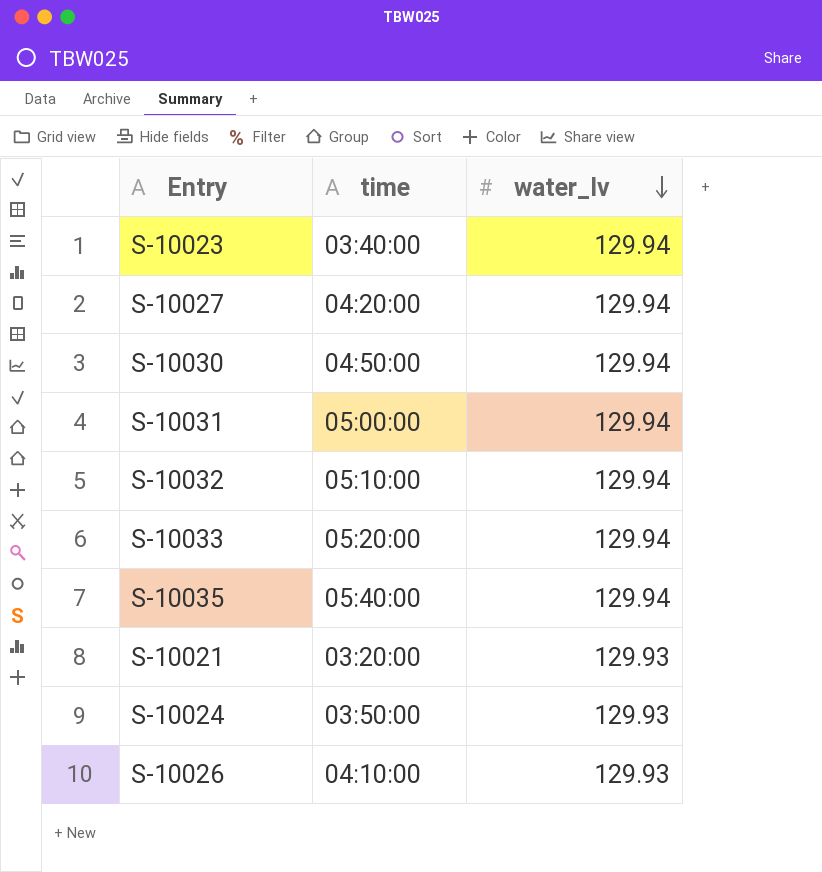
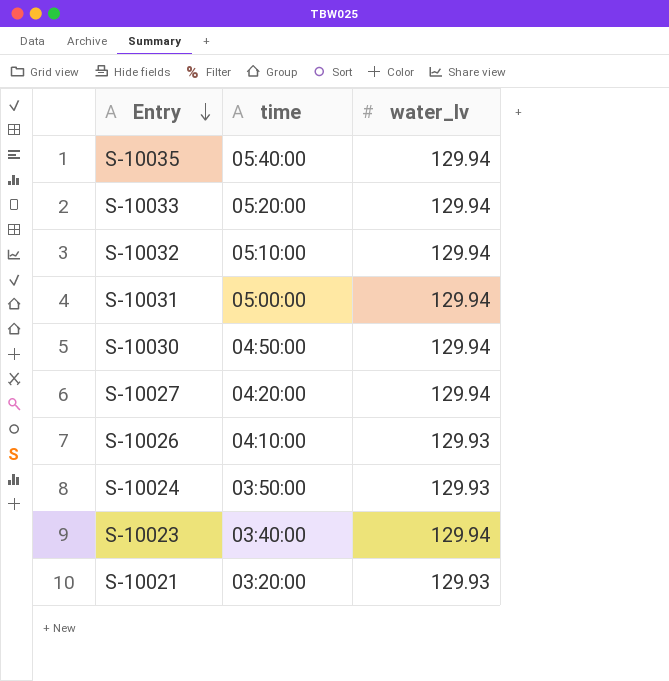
row order: water_lv descending -> Entry descending

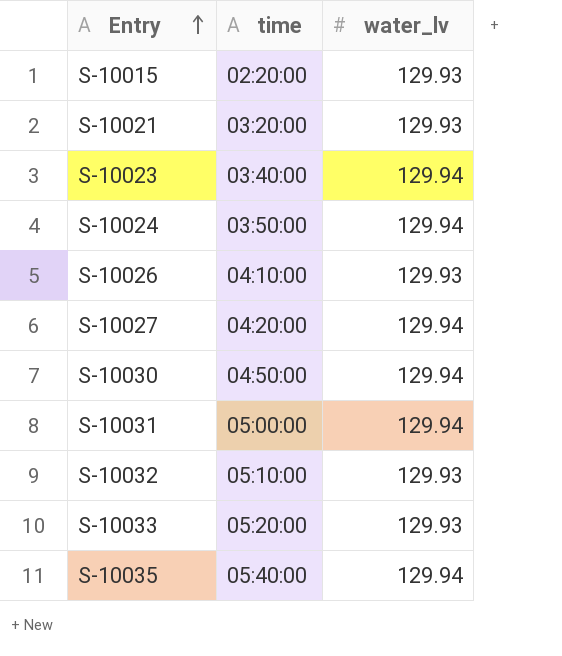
row order: Entry descending -> Entry ascending
row S-10015: none -> 02:20:00 | 129.93
S-10024 | water_lv: 129.93 -> 129.94
S-10032 | water_lv: 129.94 -> 129.93
S-10033 | water_lv: 129.94 -> 129.93

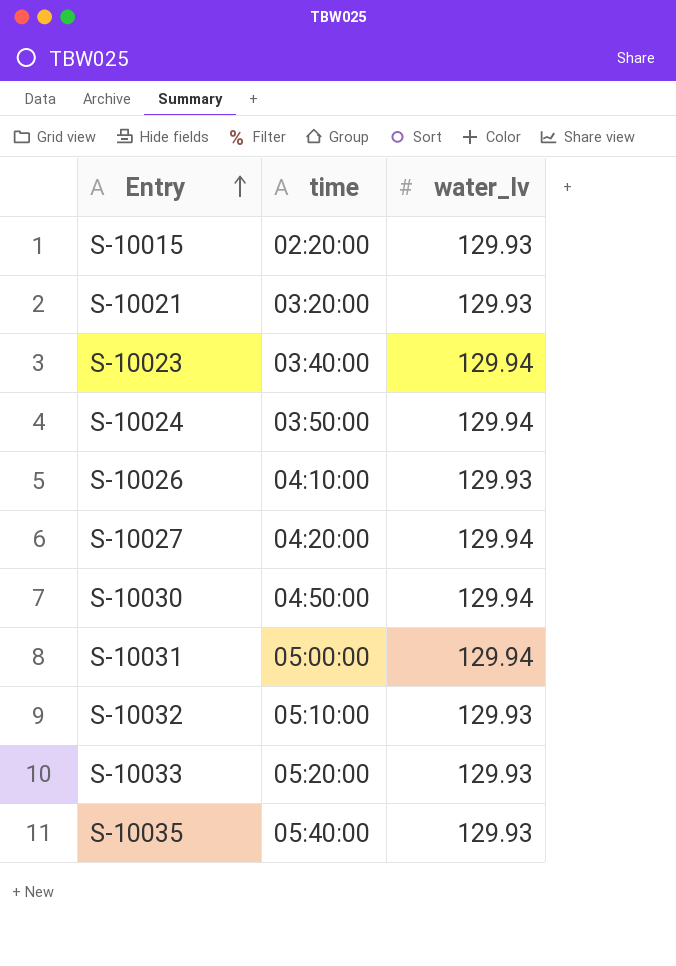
S-10035 | water_lv: 129.94 -> 129.93

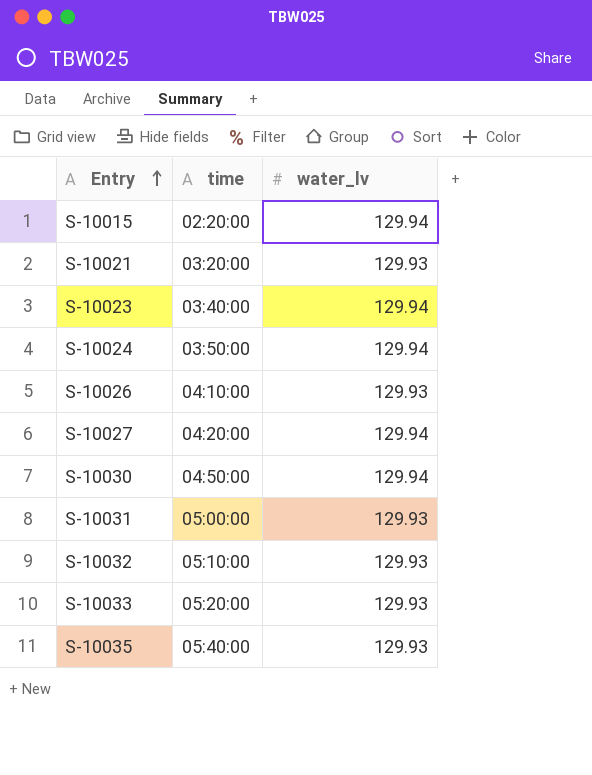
S-10015 | water_lv: 129.93 -> 129.94
S-10031 | water_lv: 129.94 -> 129.93

